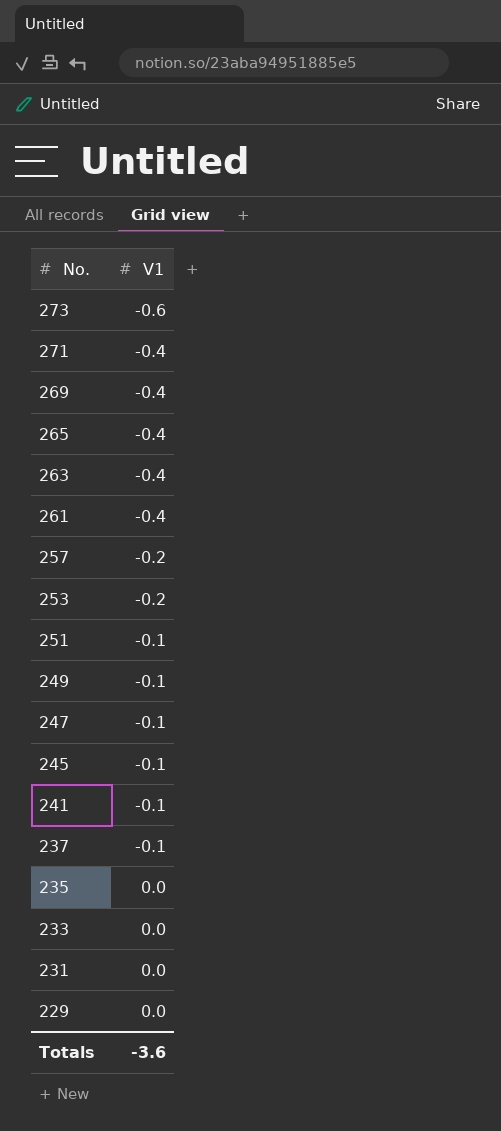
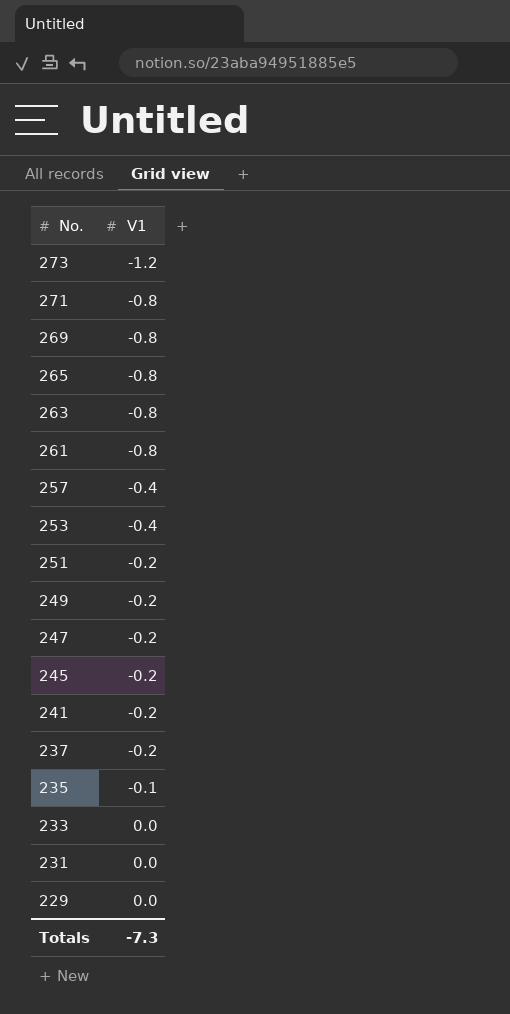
273 | V1: -0.6 -> -1.2
271 | V1: -0.4 -> -0.8
269 | V1: -0.4 -> -0.8
265 | V1: -0.4 -> -0.8
263 | V1: -0.4 -> -0.8
261 | V1: -0.4 -> -0.8
257 | V1: -0.2 -> -0.4
253 | V1: -0.2 -> -0.4
251 | V1: -0.1 -> -0.2
249 | V1: -0.1 -> -0.2
247 | V1: -0.1 -> -0.2
245 | V1: -0.1 -> -0.2
241 | V1: -0.1 -> -0.2
237 | V1: -0.1 -> -0.2
235 | V1: 0.0 -> -0.1
Totals | V1: -3.6 -> -7.3

